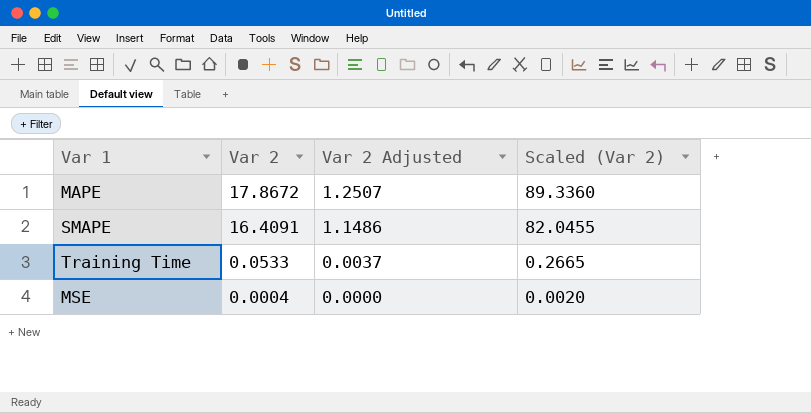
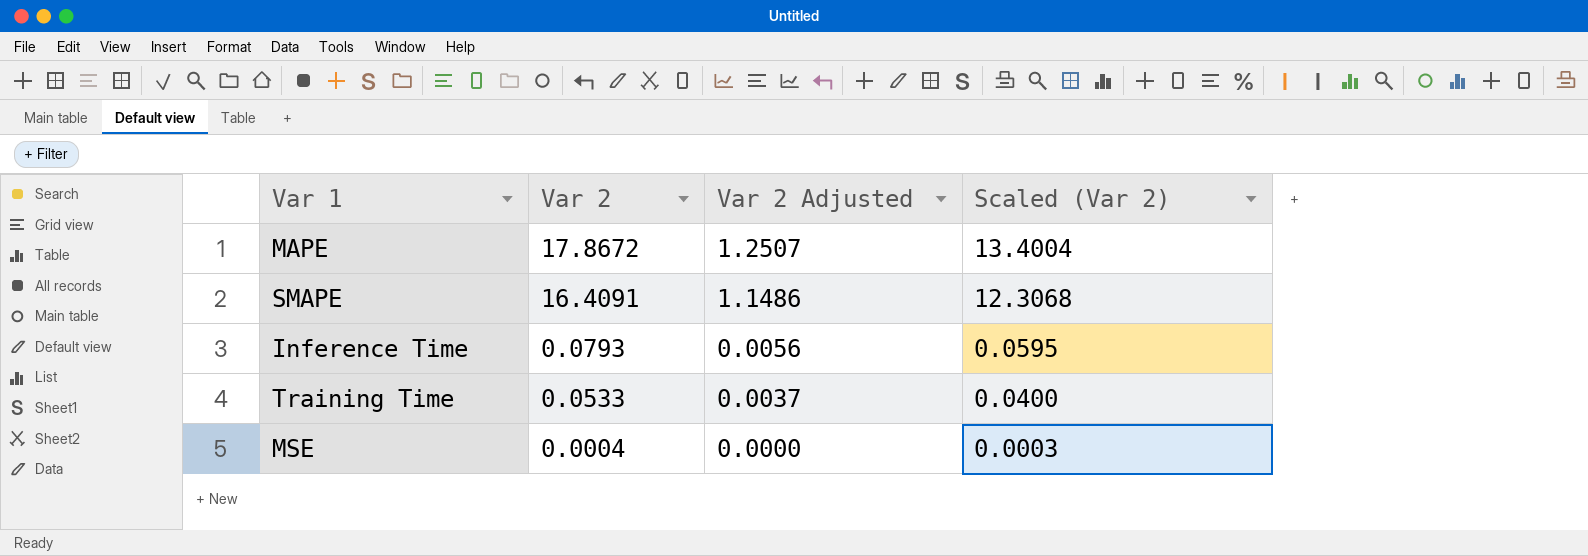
column Scaled (Var 2) | formula: [Var 2] * 5 -> [Var 2] * 0.75
row Inference Time: none -> 0.0793 | 0.0056 | 0.0595

